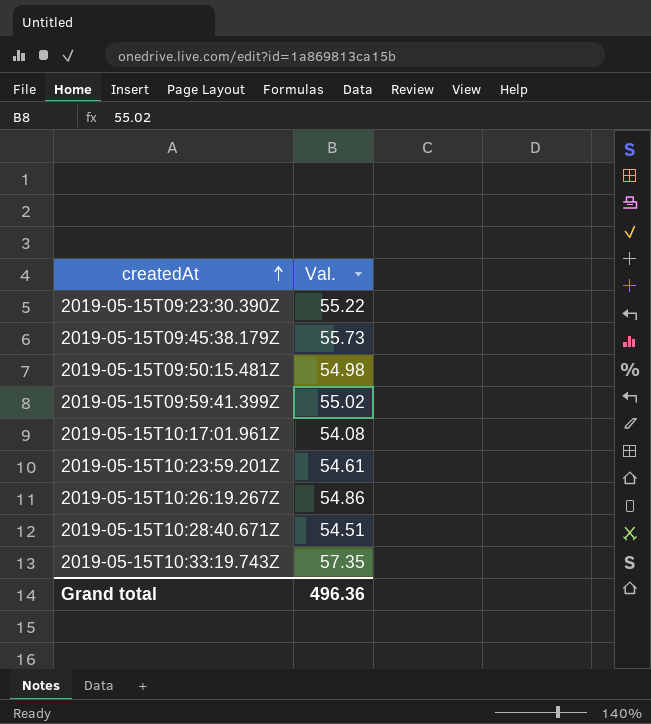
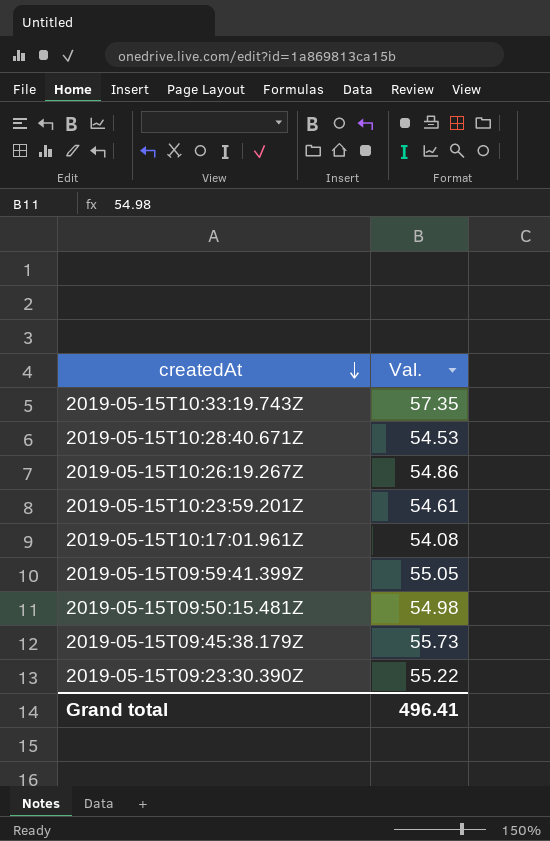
row order: createdAt ascending -> createdAt descending
2019-05-15T10:28:40.671Z | Val.: 54.51 -> 54.53
2019-05-15T09:59:41.399Z | Val.: 55.02 -> 55.05
Grand total | Val.: 496.36 -> 496.41

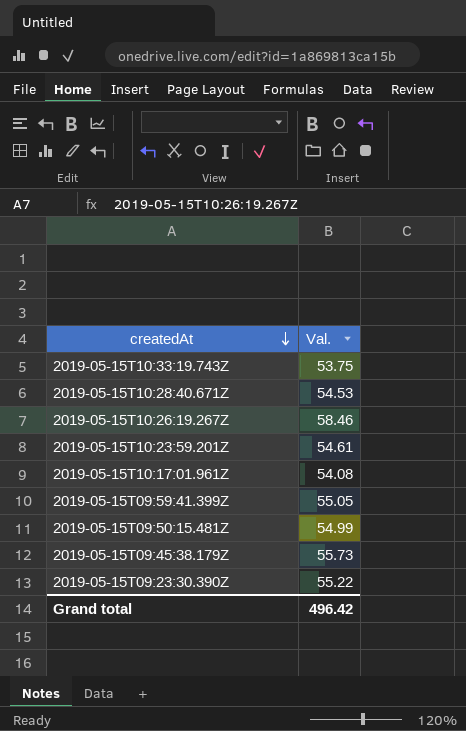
2019-05-15T10:33:19.743Z | Val.: 57.35 -> 53.75
2019-05-15T10:26:19.267Z | Val.: 54.86 -> 58.46
2019-05-15T09:50:15.481Z | Val.: 54.98 -> 54.99
Grand total | Val.: 496.41 -> 496.42

